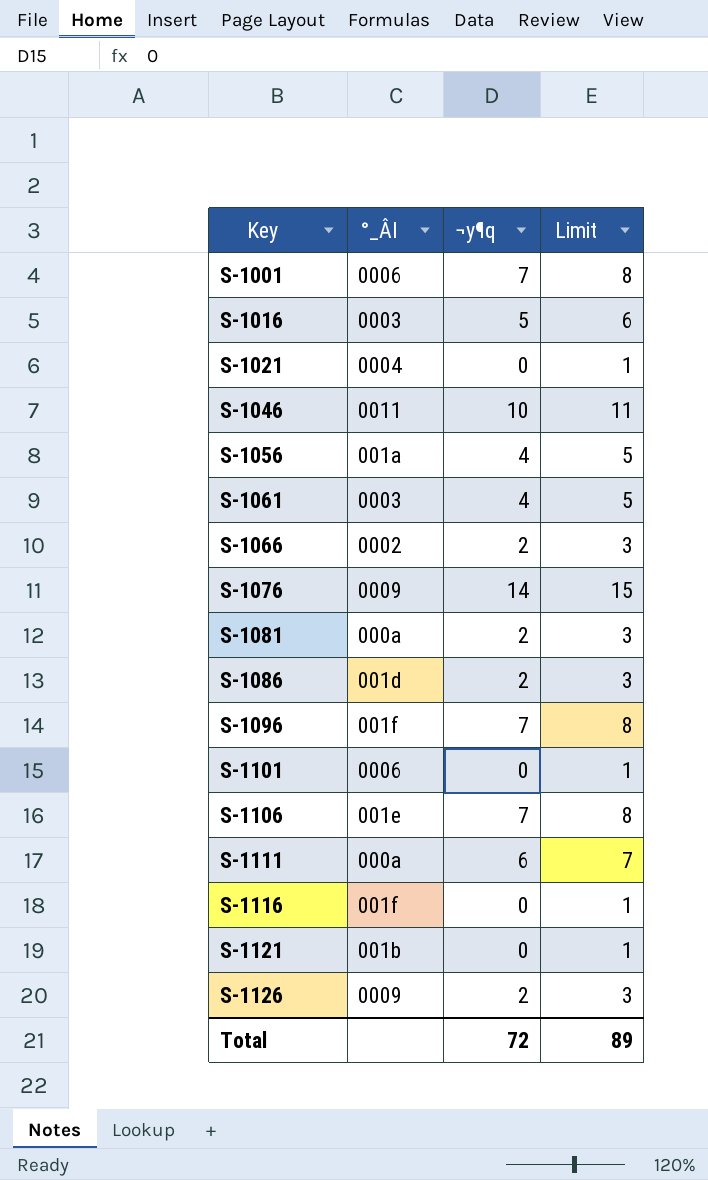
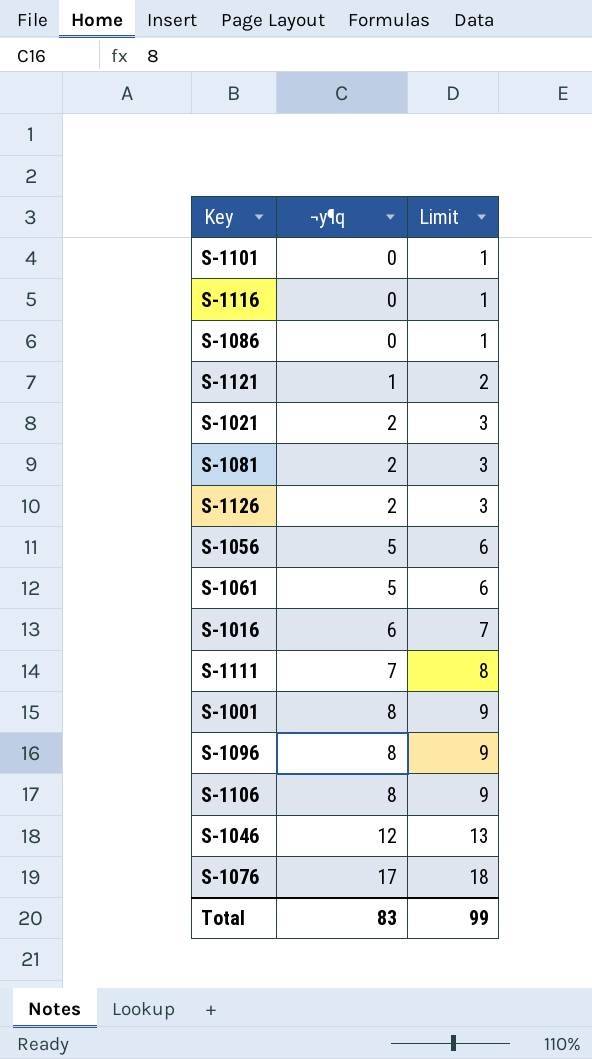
row order: Key ascending -> ¬y¶q ascending
column °_ÂI | position: 2 -> none
row S-1066: 0002 | 2 | 3 -> none
S-1086 | ¬y¶q: 2 -> 0
S-1086 | Limit: 3 -> 1
S-1121 | ¬y¶q: 0 -> 1
S-1121 | Limit: 1 -> 2
S-1021 | ¬y¶q: 0 -> 2
S-1021 | Limit: 1 -> 3
S-1056 | ¬y¶q: 4 -> 5
S-1056 | Limit: 5 -> 6
S-1061 | ¬y¶q: 4 -> 5
S-1061 | Limit: 5 -> 6
S-1016 | ¬y¶q: 5 -> 6
S-1016 | Limit: 6 -> 7
S-1111 | ¬y¶q: 6 -> 7
S-1111 | Limit: 7 -> 8
S-1001 | ¬y¶q: 7 -> 8
S-1001 | Limit: 8 -> 9
S-1096 | ¬y¶q: 7 -> 8
S-1096 | Limit: 8 -> 9
S-1106 | ¬y¶q: 7 -> 8
S-1106 | Limit: 8 -> 9
S-1046 | ¬y¶q: 10 -> 12
S-1046 | Limit: 11 -> 13
S-1076 | ¬y¶q: 14 -> 17
S-1076 | Limit: 15 -> 18
Total | ¬y¶q: 72 -> 83
Total | Limit: 89 -> 99

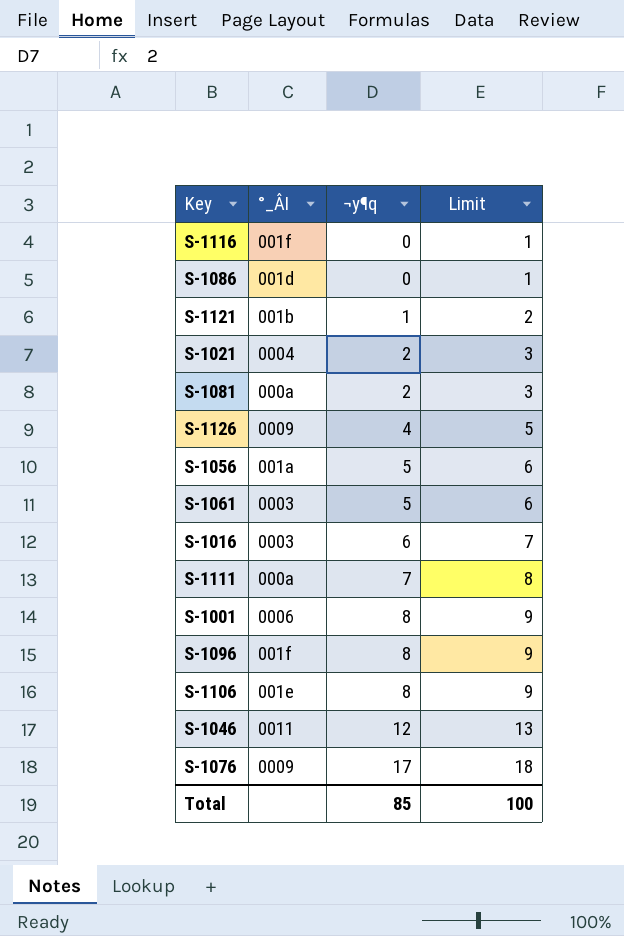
column °_ÂI | position: none -> 2
row S-1101: 0 | 1 -> none
S-1126 | ¬y¶q: 2 -> 4
S-1126 | Limit: 3 -> 5
Total | ¬y¶q: 83 -> 85
Total | Limit: 99 -> 100

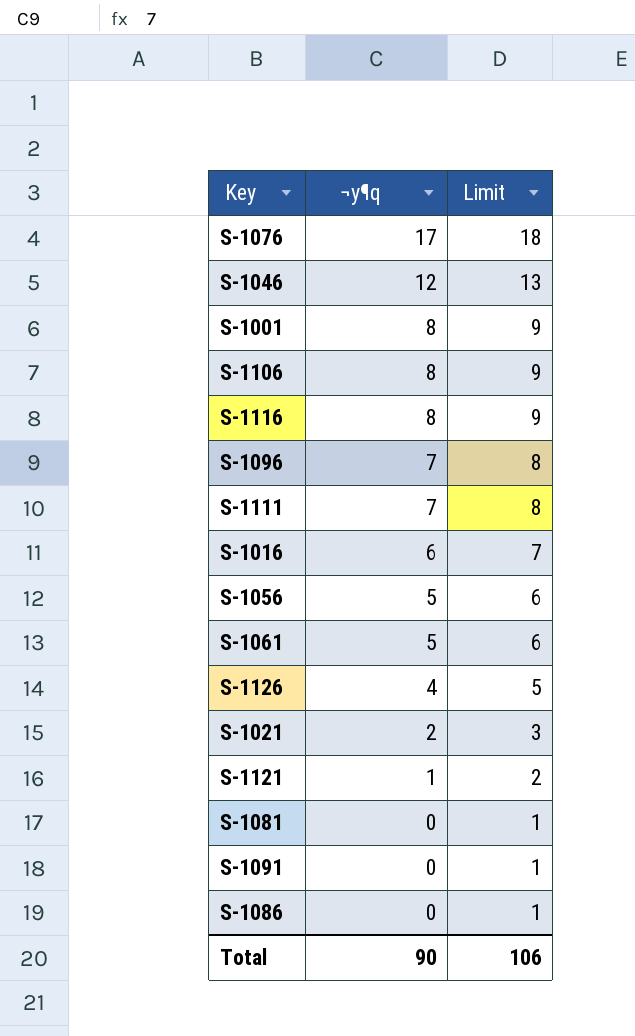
row order: ¬y¶q ascending -> ¬y¶q descending
column °_ÂI | position: 2 -> none
S-1116 | ¬y¶q: 0 -> 8
S-1116 | Limit: 1 -> 9
S-1096 | ¬y¶q: 8 -> 7
S-1096 | Limit: 9 -> 8
S-1081 | ¬y¶q: 2 -> 0
S-1081 | Limit: 3 -> 1
row S-1091: none -> 0 | 1
Total | ¬y¶q: 85 -> 90
Total | Limit: 100 -> 106

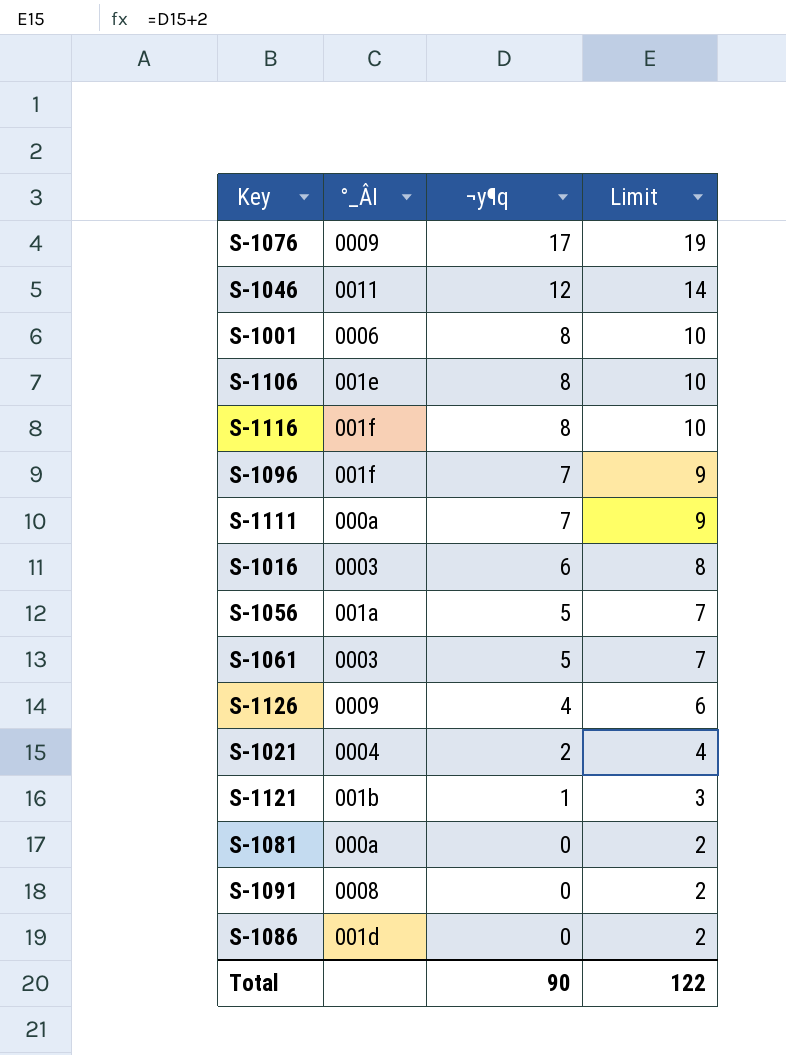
column °_ÂI | position: none -> 2
column Limit | formula: [¬y¶q] + 1 -> [¬y¶q] + 2
Total | Limit: 106 -> 122

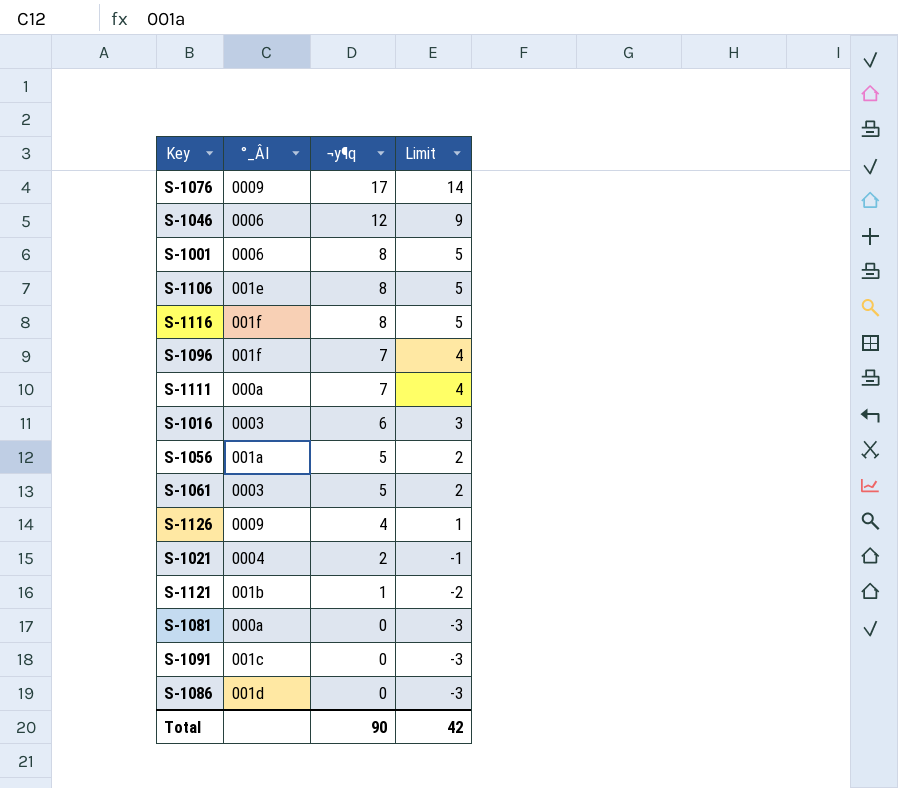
column Limit | formula: [¬y¶q] + 2 -> [¬y¶q] - 3
S-1046 | °_ÂI: 0011 -> 0006
S-1091 | °_ÂI: 0008 -> 001c
Total | Limit: 122 -> 42

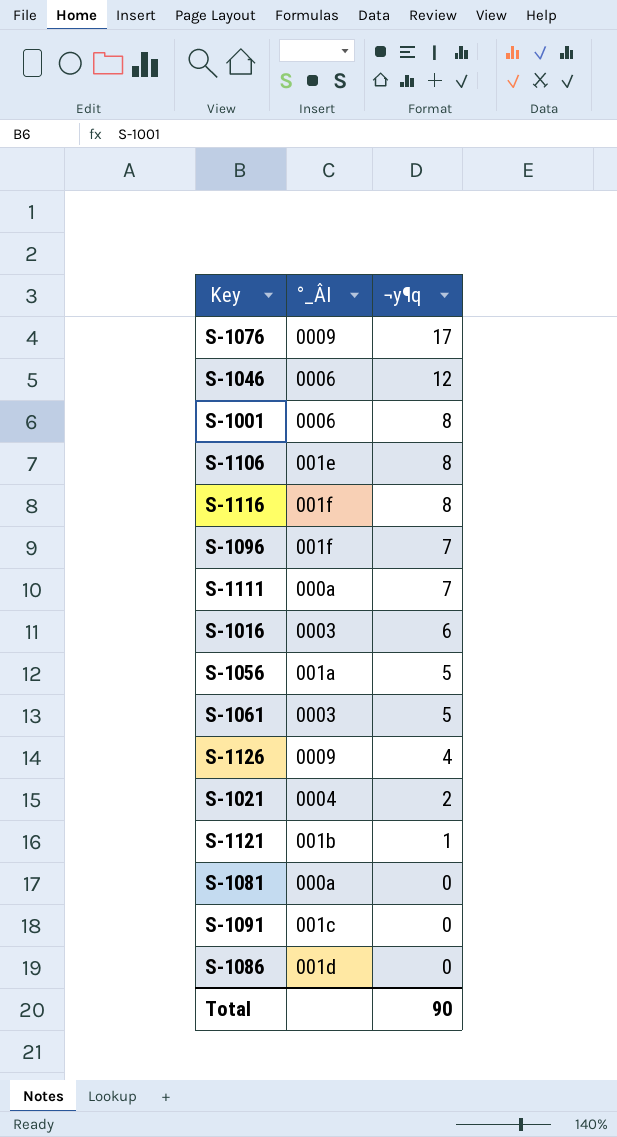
column Limit | formula: [¬y¶q] - 3 -> none

